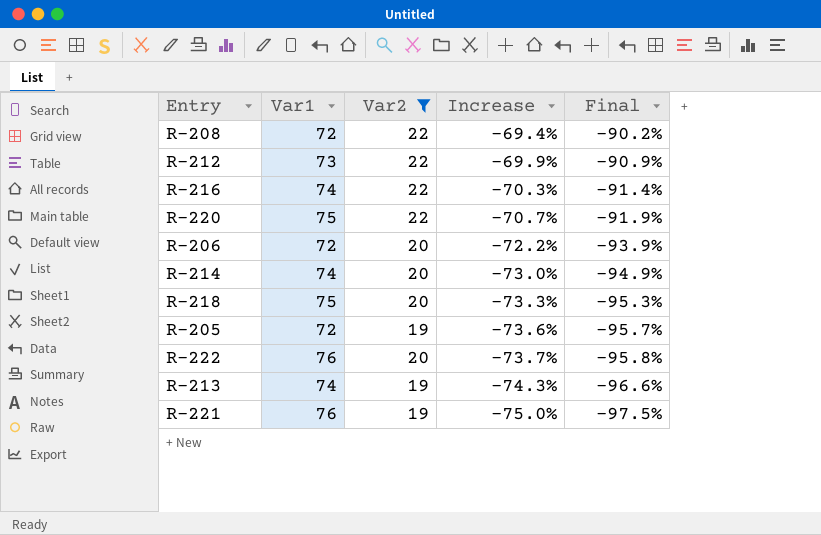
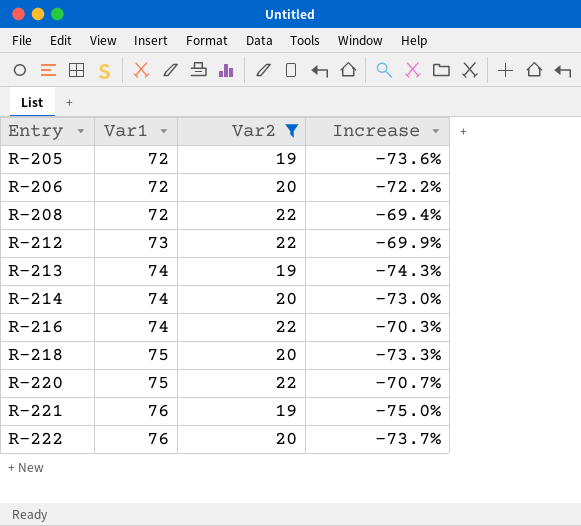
row order: Increase descending -> Entry ascending
column Final | formula: [Increase] * 1.3 -> none

